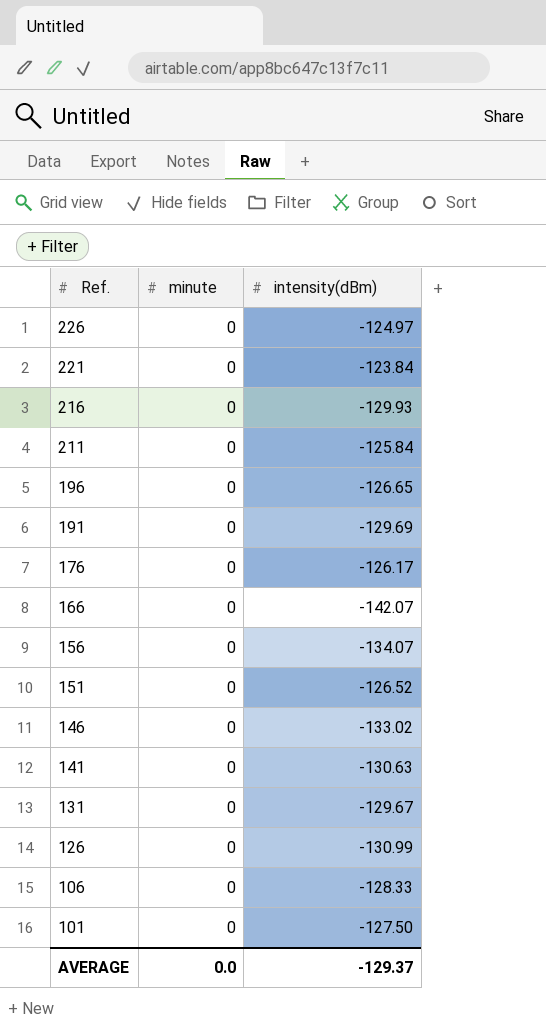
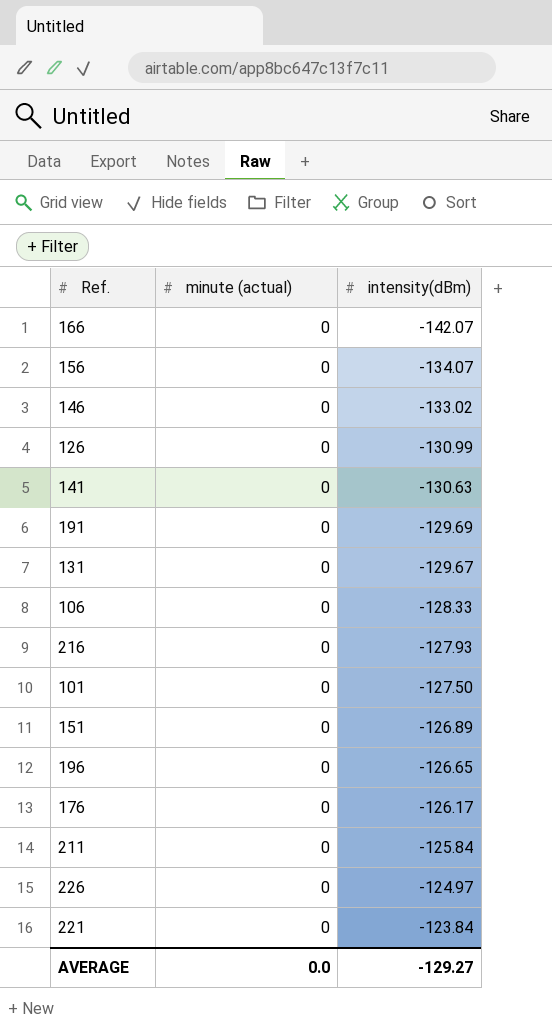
row order: Ref. descending -> intensity(dBm) ascending
column name: minute -> minute (actual)
216 | intensity(dBm): -129.93 -> -127.93
151 | intensity(dBm): -126.52 -> -126.89
AVERAGE | intensity(dBm): -129.37 -> -129.27

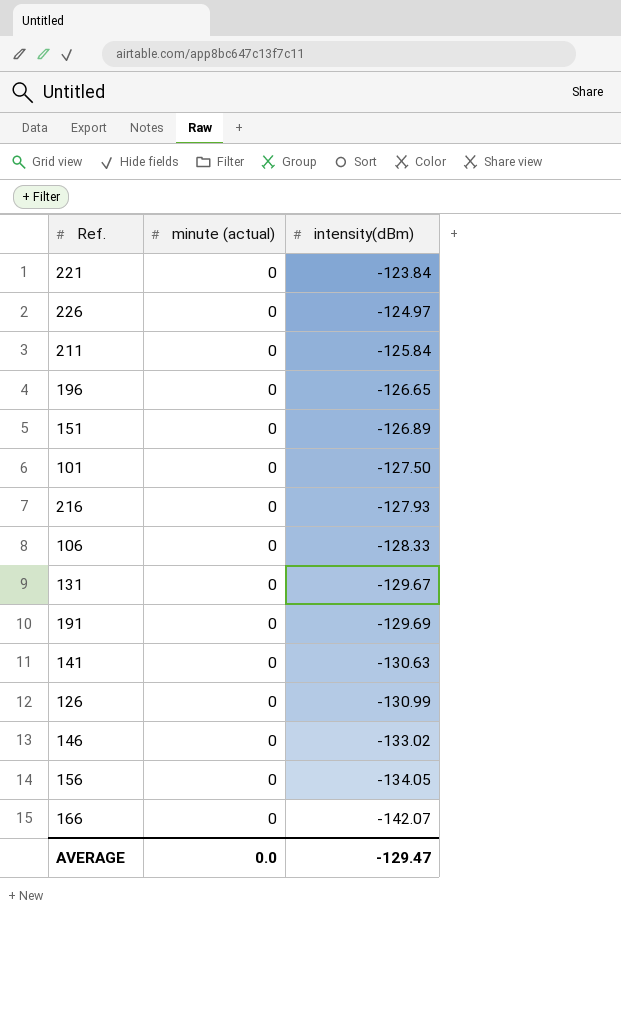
row order: intensity(dBm) ascending -> intensity(dBm) descending
row 176: 0 | -126.17 -> none
156 | intensity(dBm): -134.07 -> -134.05
AVERAGE | intensity(dBm): -129.27 -> -129.47

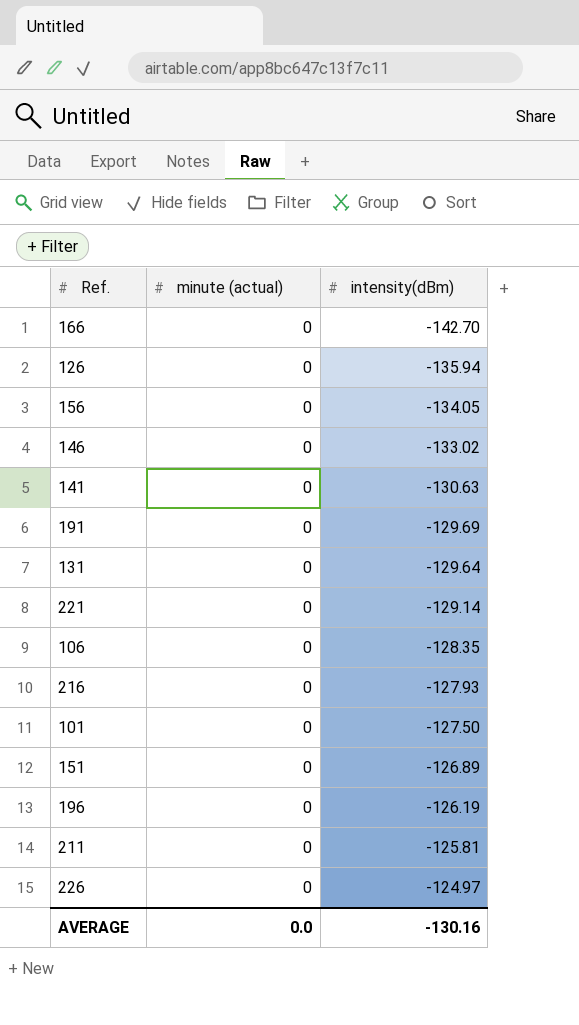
row order: intensity(dBm) descending -> intensity(dBm) ascending
166 | intensity(dBm): -142.07 -> -142.70
126 | intensity(dBm): -130.99 -> -135.94
131 | intensity(dBm): -129.67 -> -129.64
221 | intensity(dBm): -123.84 -> -129.14
106 | intensity(dBm): -128.33 -> -128.35
196 | intensity(dBm): -126.65 -> -126.19
211 | intensity(dBm): -125.84 -> -125.81
AVERAGE | intensity(dBm): -129.47 -> -130.16

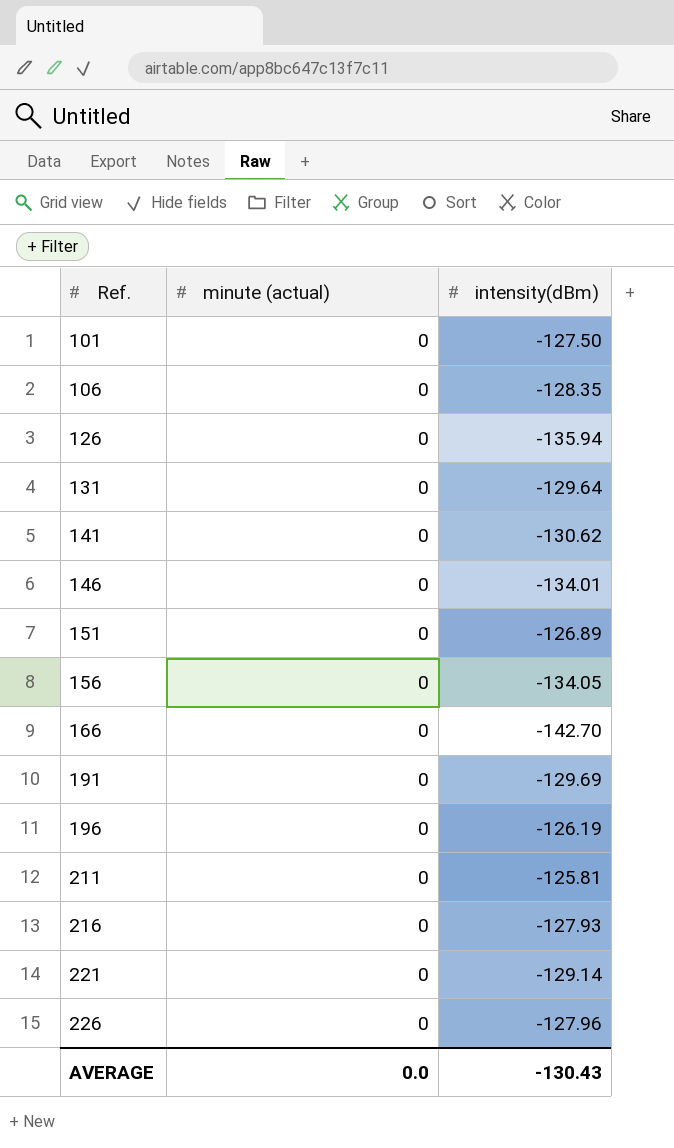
row order: intensity(dBm) ascending -> Ref. ascending
141 | intensity(dBm): -130.63 -> -130.62
146 | intensity(dBm): -133.02 -> -134.01
226 | intensity(dBm): -124.97 -> -127.96
AVERAGE | intensity(dBm): -130.16 -> -130.43

